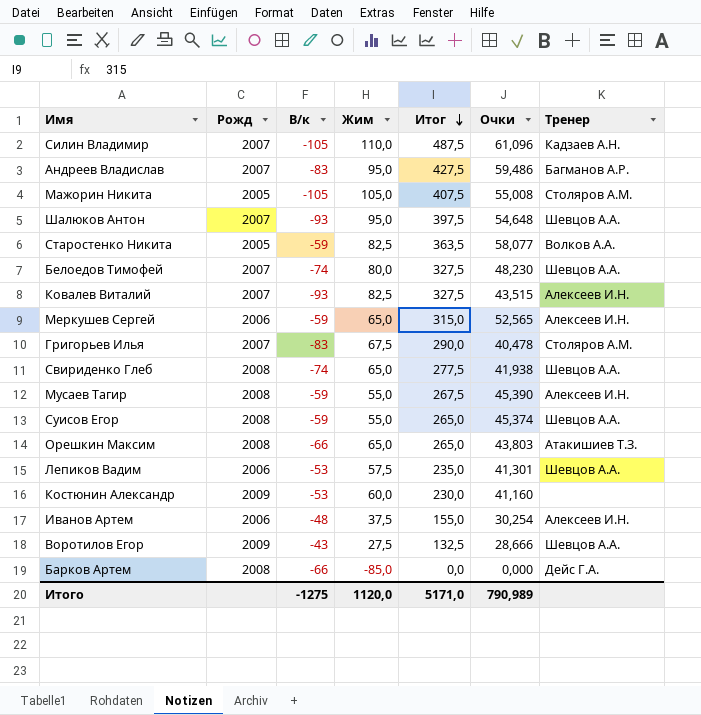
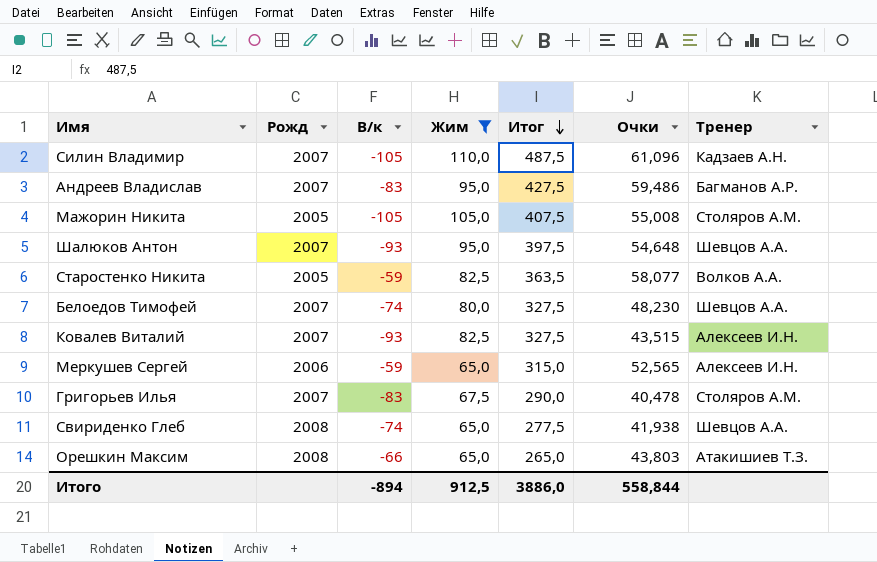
filter: none -> Жим >= 65,0
Итого | В/к: -1275 -> -894
Итого | Жим: 1120,0 -> 912,5
Итого | Итог: 5171,0 -> 3886,0
Итого | Очки: 790,989 -> 558,844

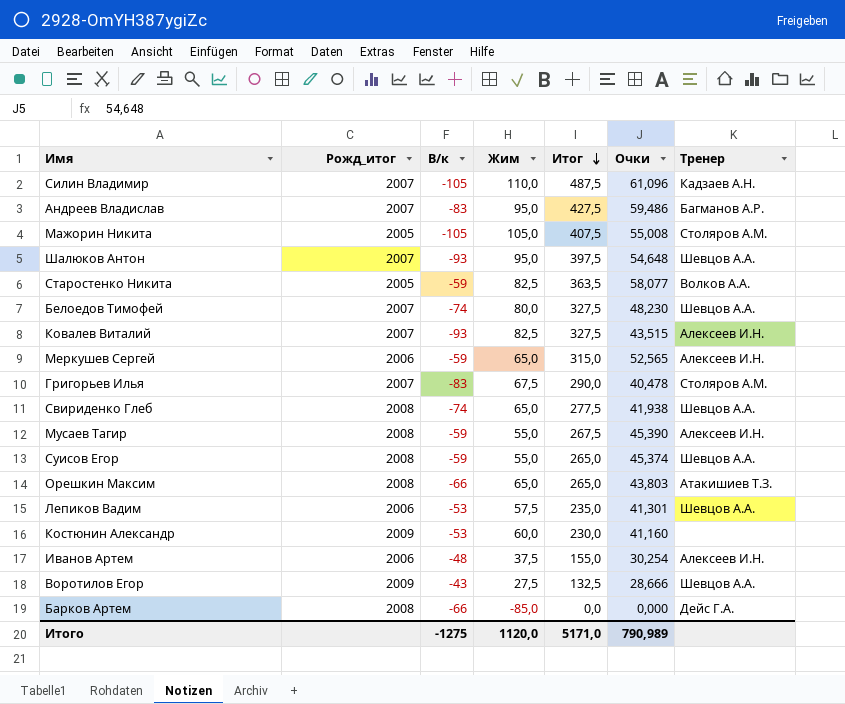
filter: Жим >= 65,0 -> none
column name: Рожд -> Рожд_итог
Итого | В/к: -894 -> -1275
Итого | Жим: 912,5 -> 1120,0
Итого | Итог: 3886,0 -> 5171,0
Итого | Очки: 558,844 -> 790,989

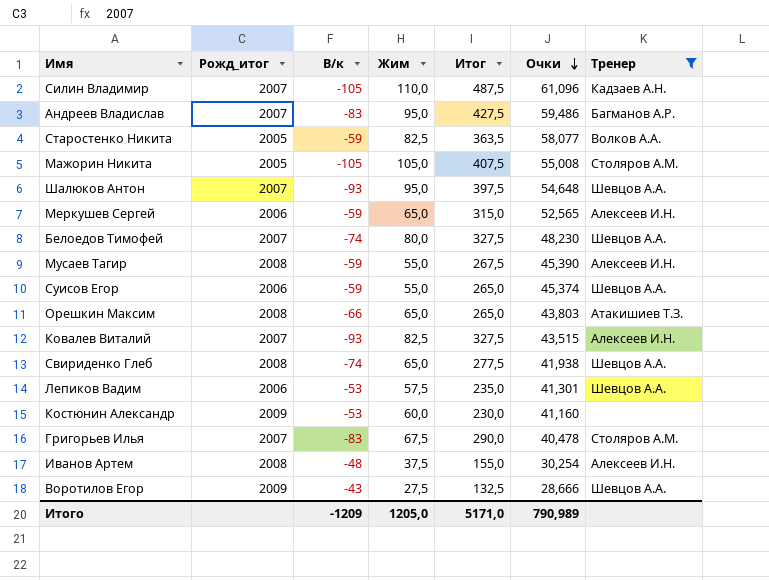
filter: none -> Тренер != Дейс Г.А.
row order: Итог descending -> Очки descending
Суисов Егор | Рожд_итог: 2008 -> 2006
Иванов Артем | Рожд_итог: 2006 -> 2008
Итого | В/к: -1275 -> -1209
Итого | Жим: 1120,0 -> 1205,0

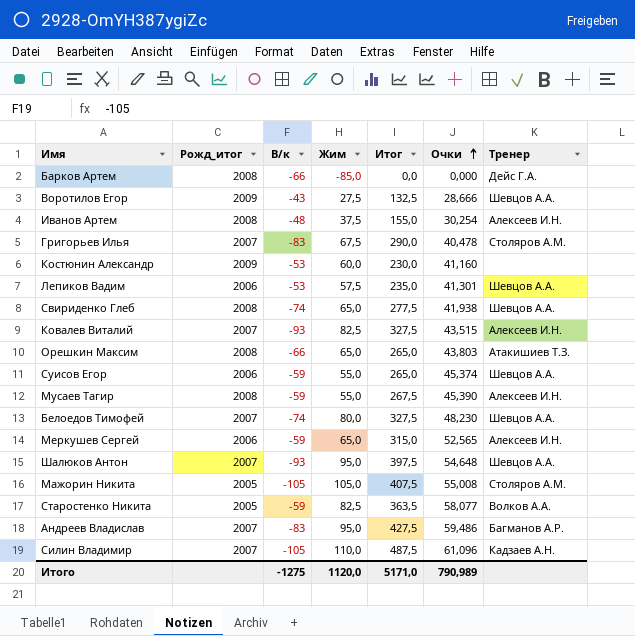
filter: Тренер != Дейс Г.А. -> none
row order: Очки descending -> Очки ascending
Итого | В/к: -1209 -> -1275
Итого | Жим: 1205,0 -> 1120,0

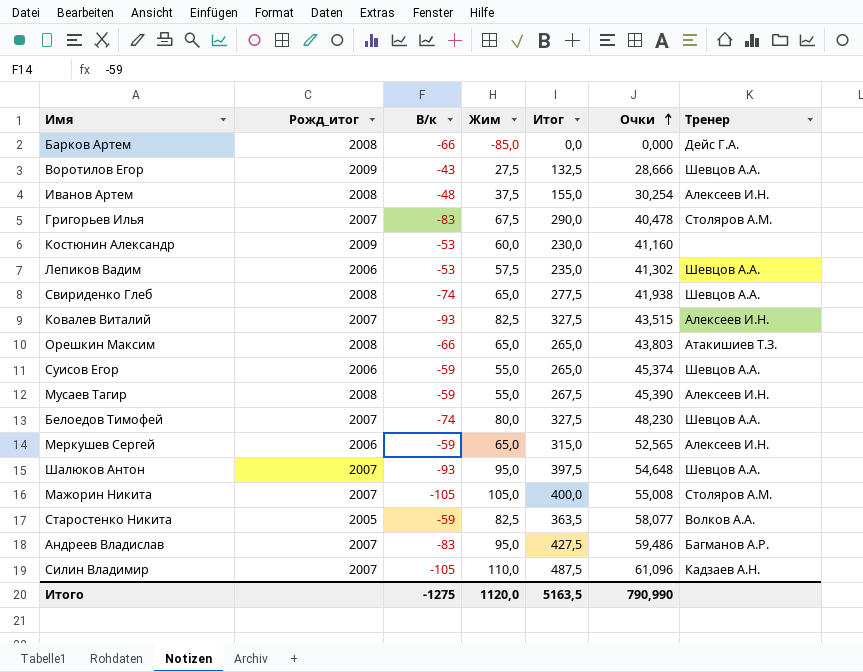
Лепиков Вадим | Очки: 41,301 -> 41,302
Мажорин Никита | Рожд_итог: 2005 -> 2007
Мажорин Никита | Итог: 407,5 -> 400,0
Итого | Итог: 5171,0 -> 5163,5
Итого | Очки: 790,989 -> 790,990

